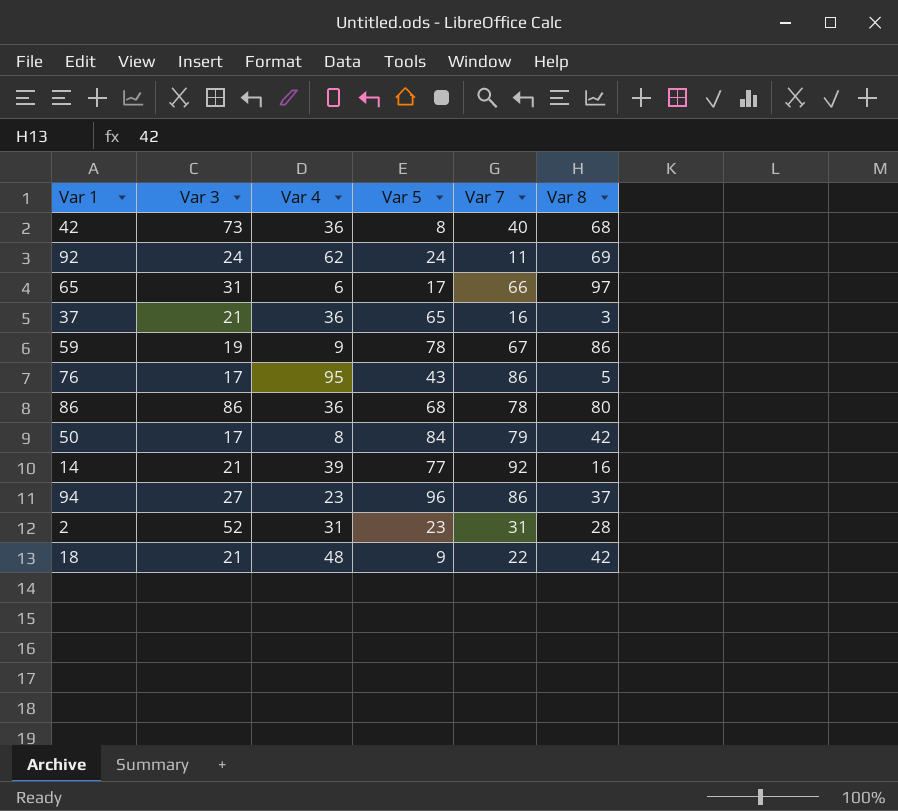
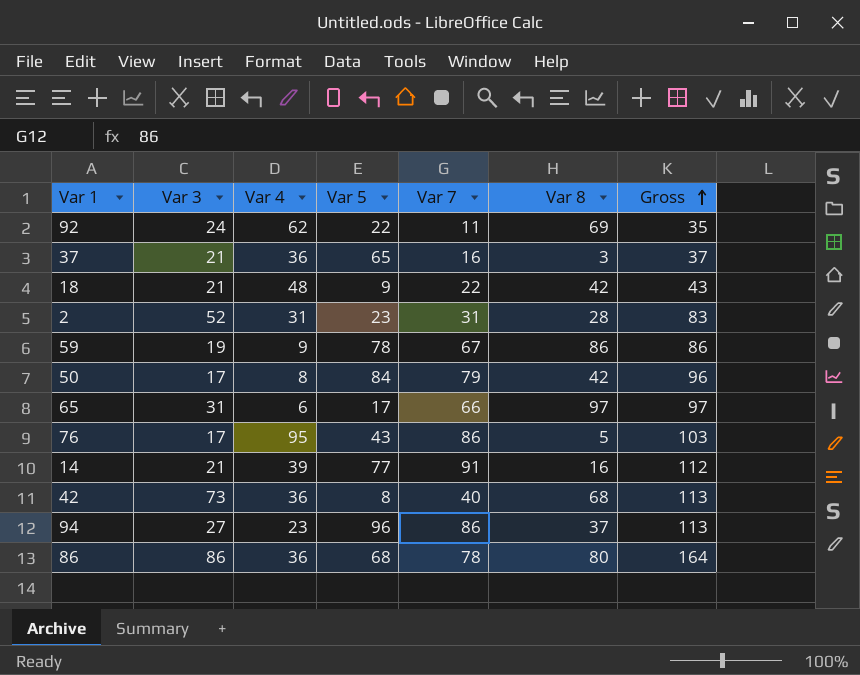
row order: none -> Gross ascending
column Gross | formula: none -> [Var 3] + [Var 7]
92 | Var 5: 24 -> 22
14 | Var 7: 92 -> 91

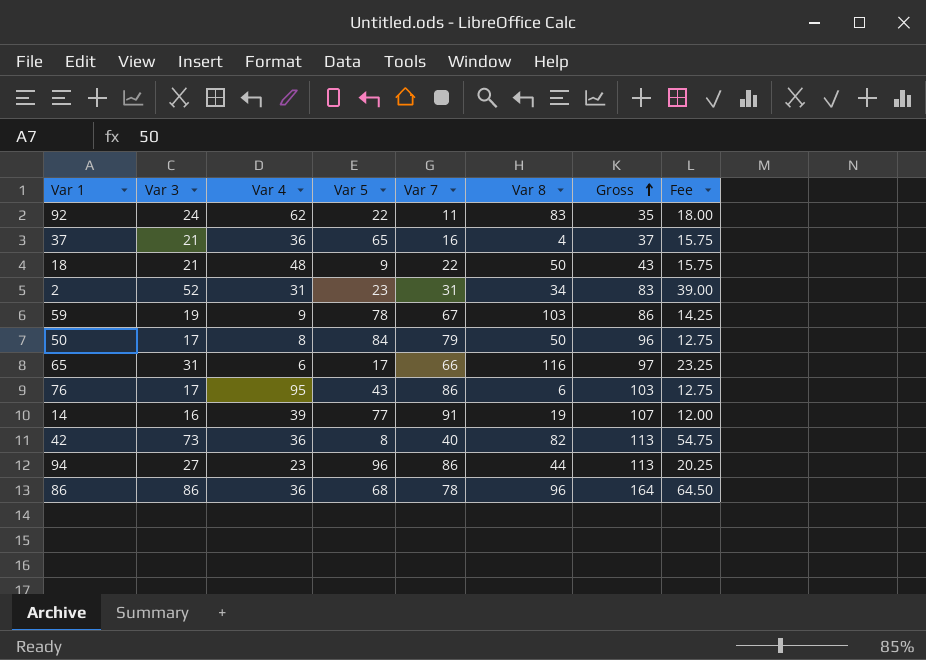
column Fee | formula: none -> [Var 3] * 0.75
92 | Var 8: 69 -> 83
37 | Var 8: 3 -> 4
18 | Var 8: 42 -> 50
2 | Var 8: 28 -> 34
59 | Var 8: 86 -> 103
50 | Var 8: 42 -> 50
65 | Var 8: 97 -> 116
76 | Var 8: 5 -> 6
14 | Var 3: 21 -> 16
14 | Var 8: 16 -> 19
14 | Gross: 112 -> 107
42 | Var 8: 68 -> 82
94 | Var 8: 37 -> 44
86 | Var 8: 80 -> 96

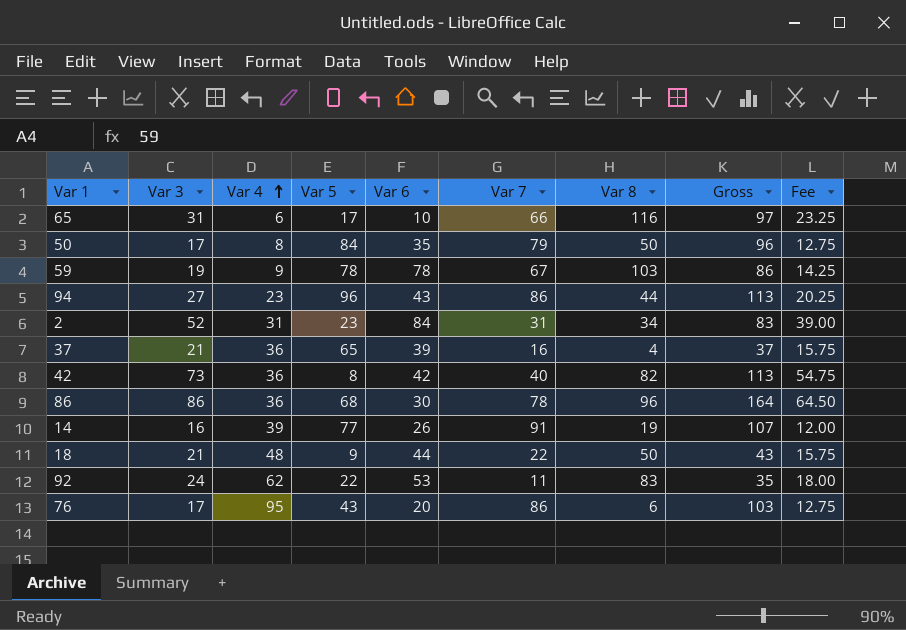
row order: Gross ascending -> Var 4 ascending
column Var 6 | position: none -> 5

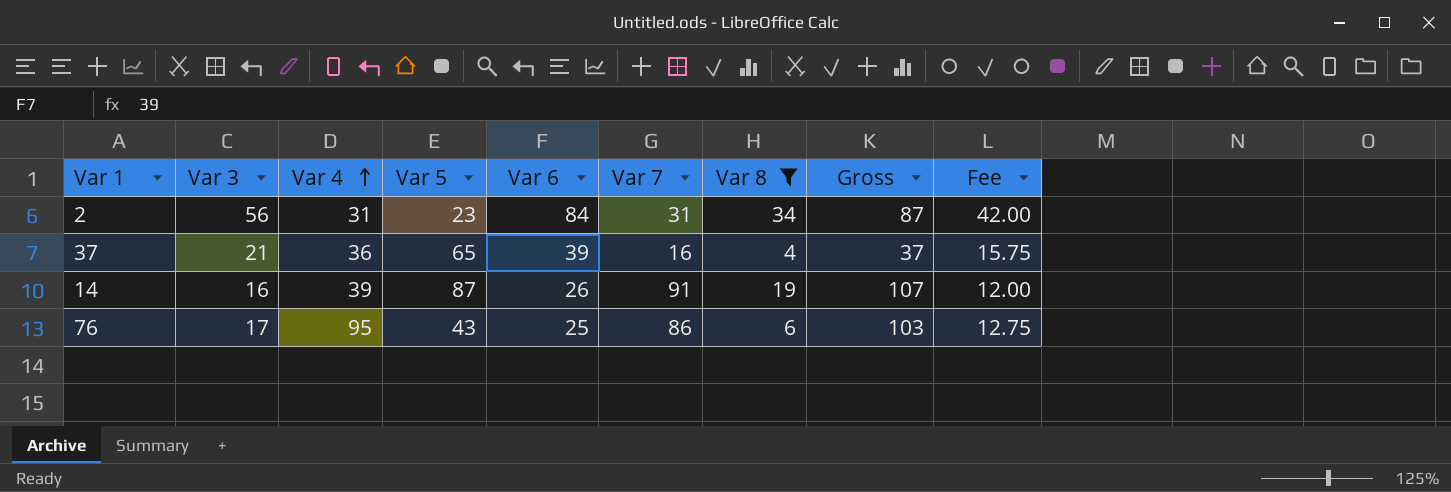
filter: none -> Var 8 <= 34
2 | Var 3: 52 -> 56
2 | Gross: 83 -> 87
2 | Fee: 39.00 -> 42.00
14 | Var 5: 77 -> 87
76 | Var 6: 20 -> 25

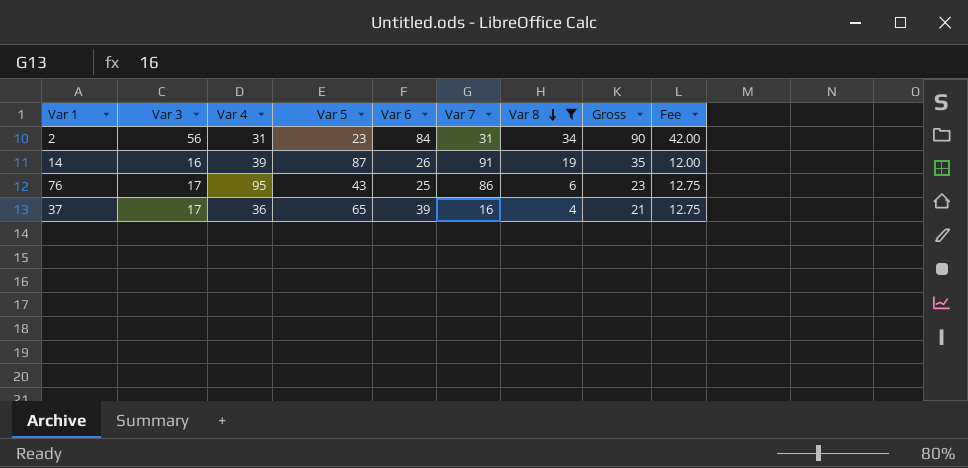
row order: Var 4 ascending -> Var 8 descending
column Gross | formula: [Var 3] + [Var 7] -> [Var 3] + [Var 8]
37 | Var 3: 21 -> 17
37 | Fee: 15.75 -> 12.75

